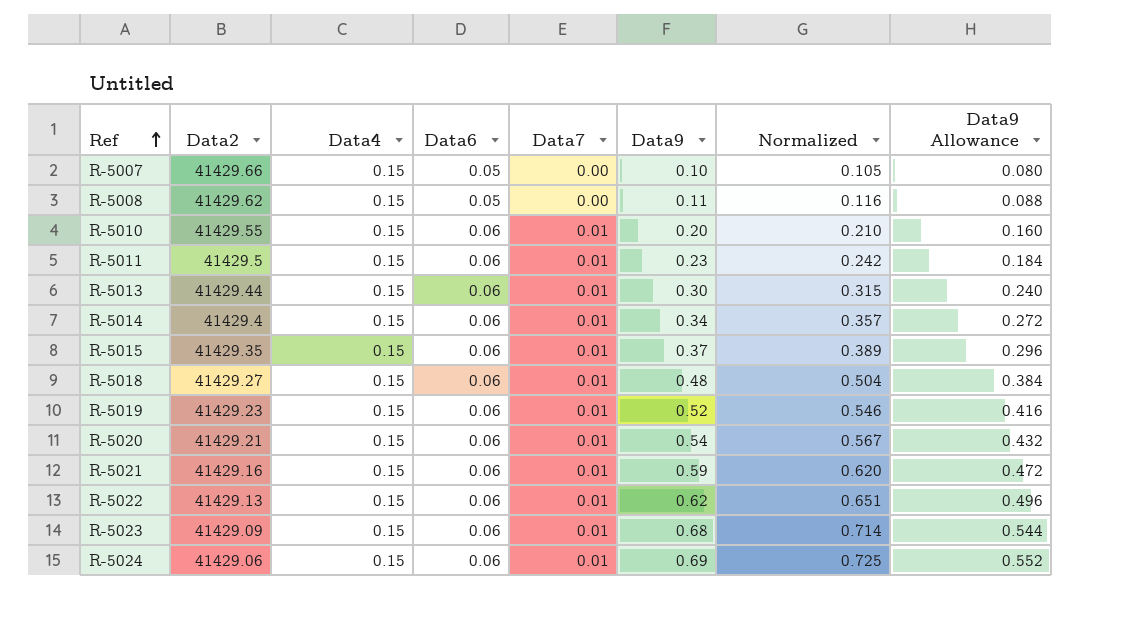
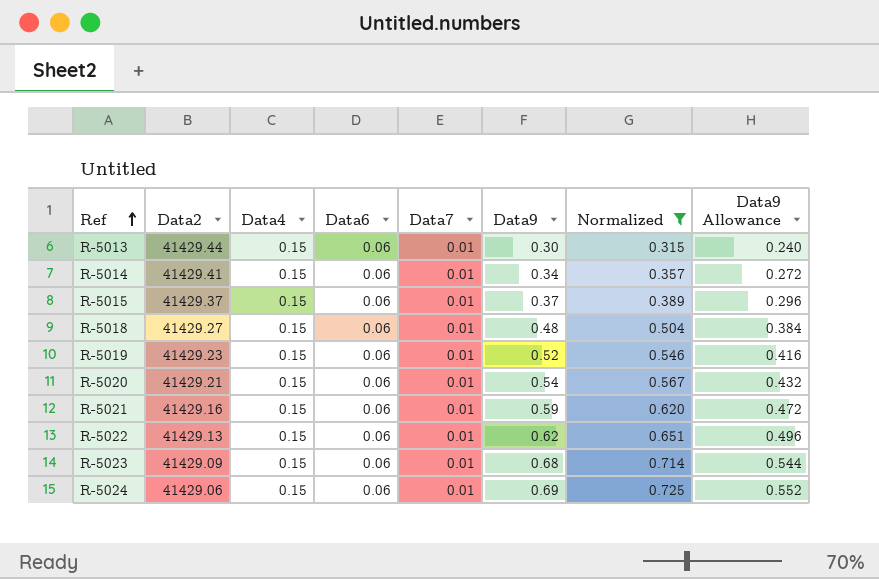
filter: none -> Normalized >= 0.315
R-5014 | Data2: 41429.4 -> 41429.41
R-5015 | Data2: 41429.35 -> 41429.37

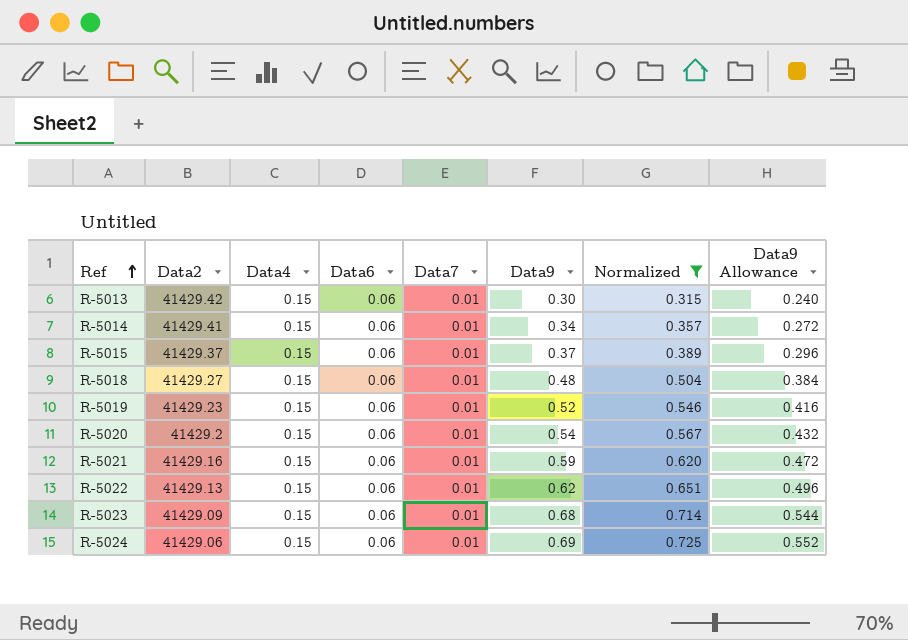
R-5013 | Data2: 41429.44 -> 41429.42
R-5020 | Data2: 41429.21 -> 41429.2

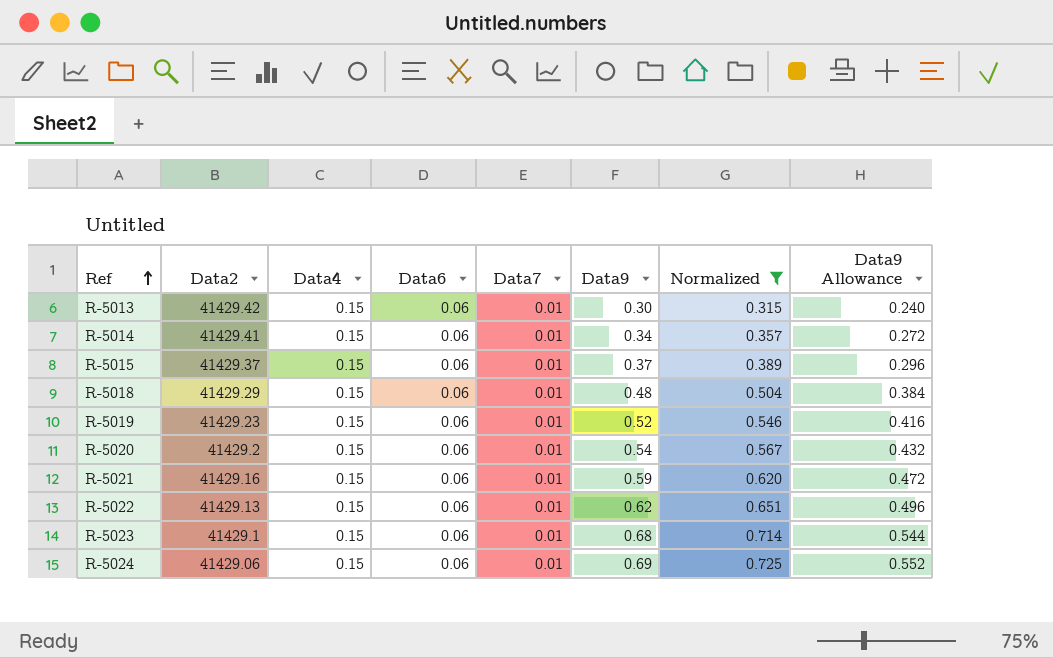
R-5018 | Data2: 41429.27 -> 41429.29
R-5023 | Data2: 41429.09 -> 41429.1

